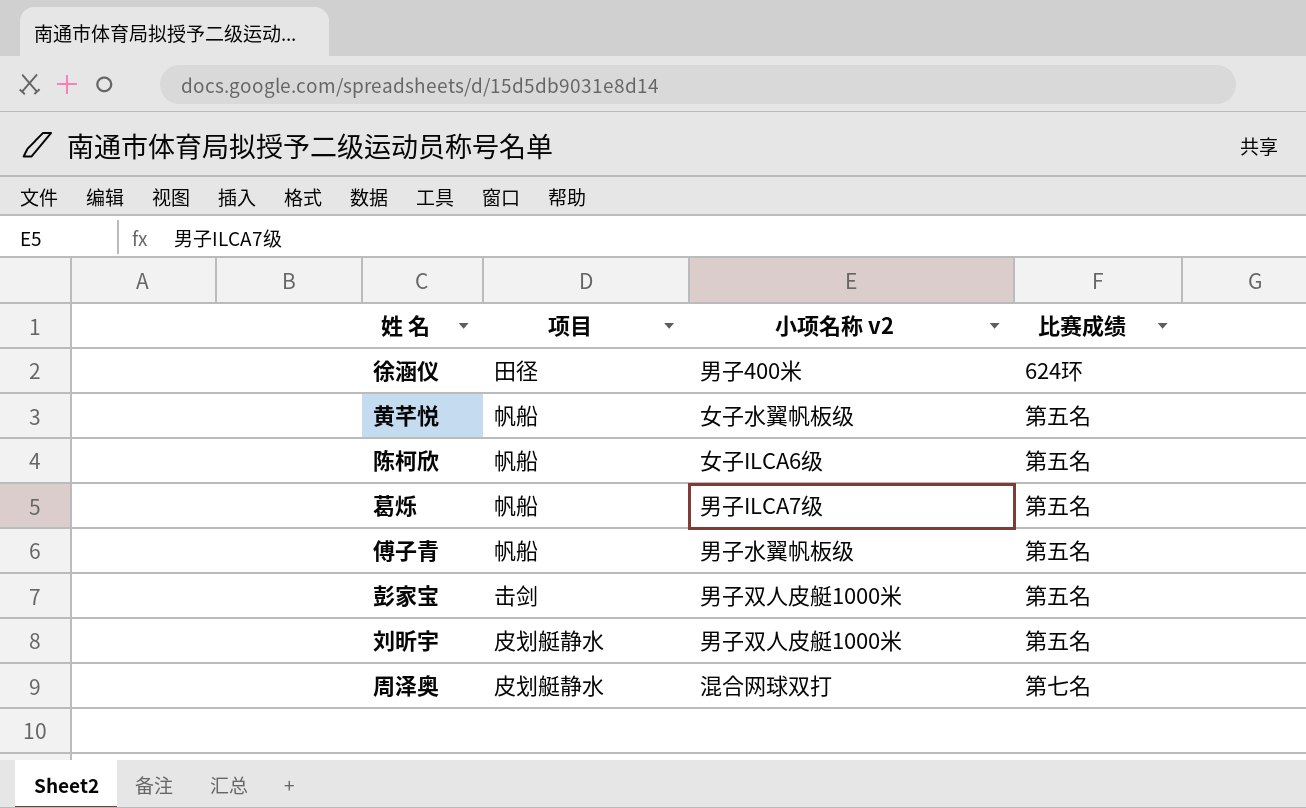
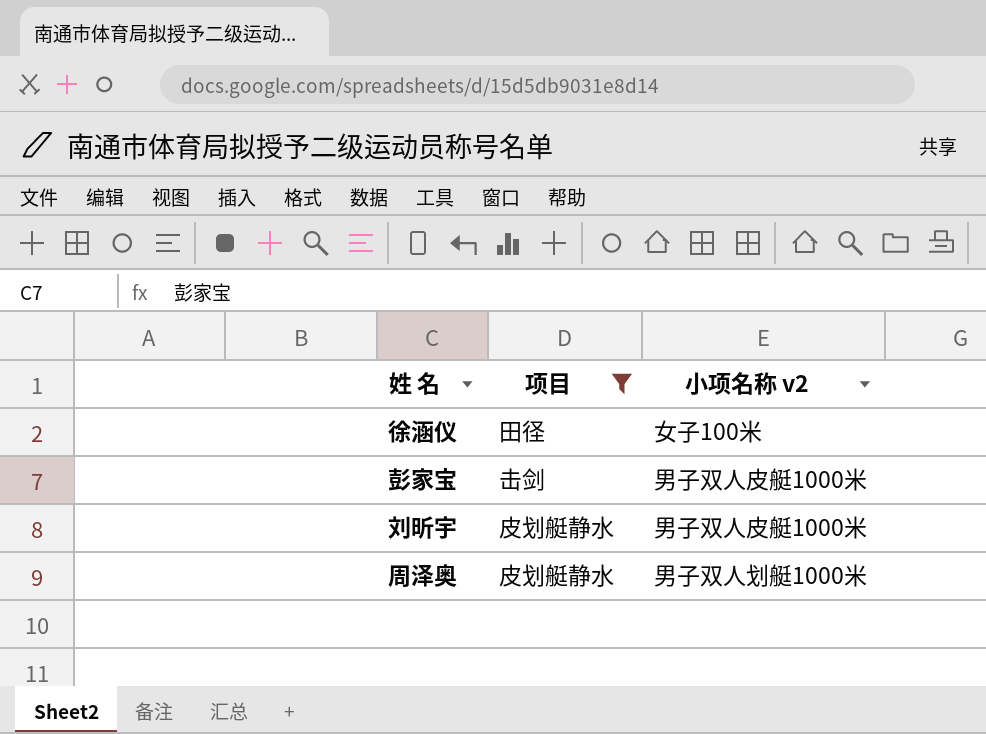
filter: none -> 项目 != 帆船
column 比赛成绩 | position: 4 -> none
徐涵仪 | 小项名称 v2: 男子400米 -> 女子100米
周泽奥 | 小项名称 v2: 混合网球双打 -> 男子双人划艇1000米

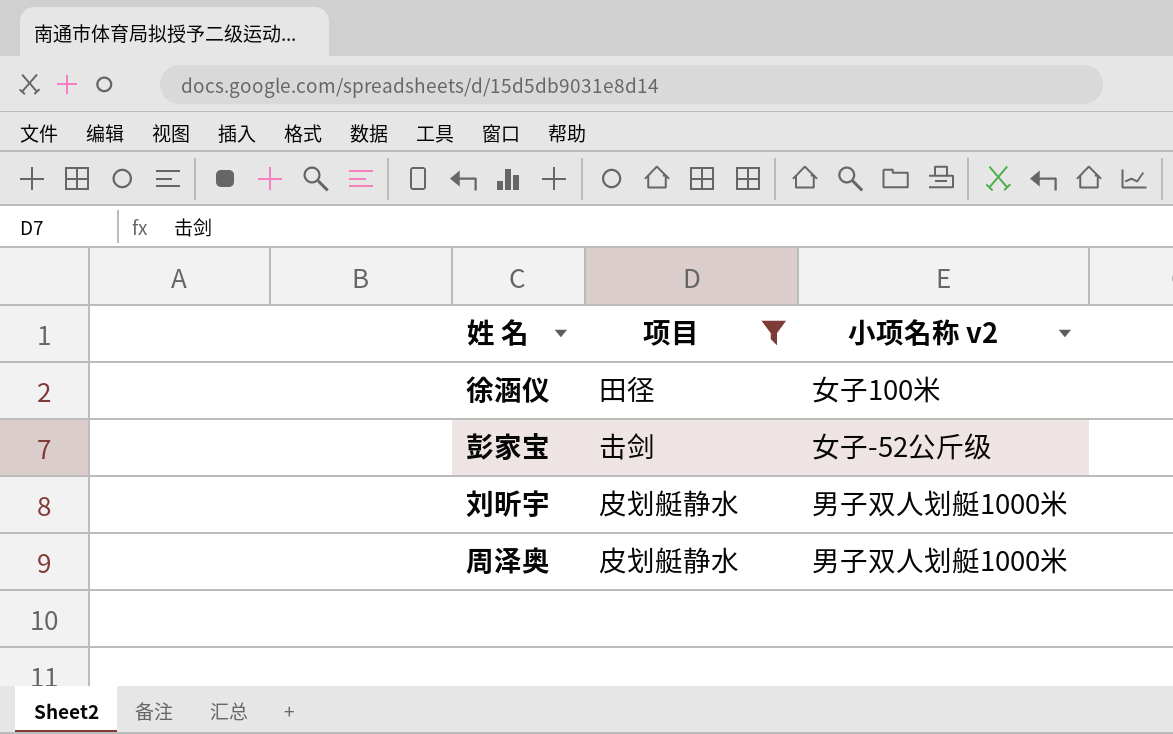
彭家宝 | 小项名称 v2: 男子双人皮艇1000米 -> 女子-52公斤级
刘昕宇 | 小项名称 v2: 男子双人皮艇1000米 -> 男子双人划艇1000米

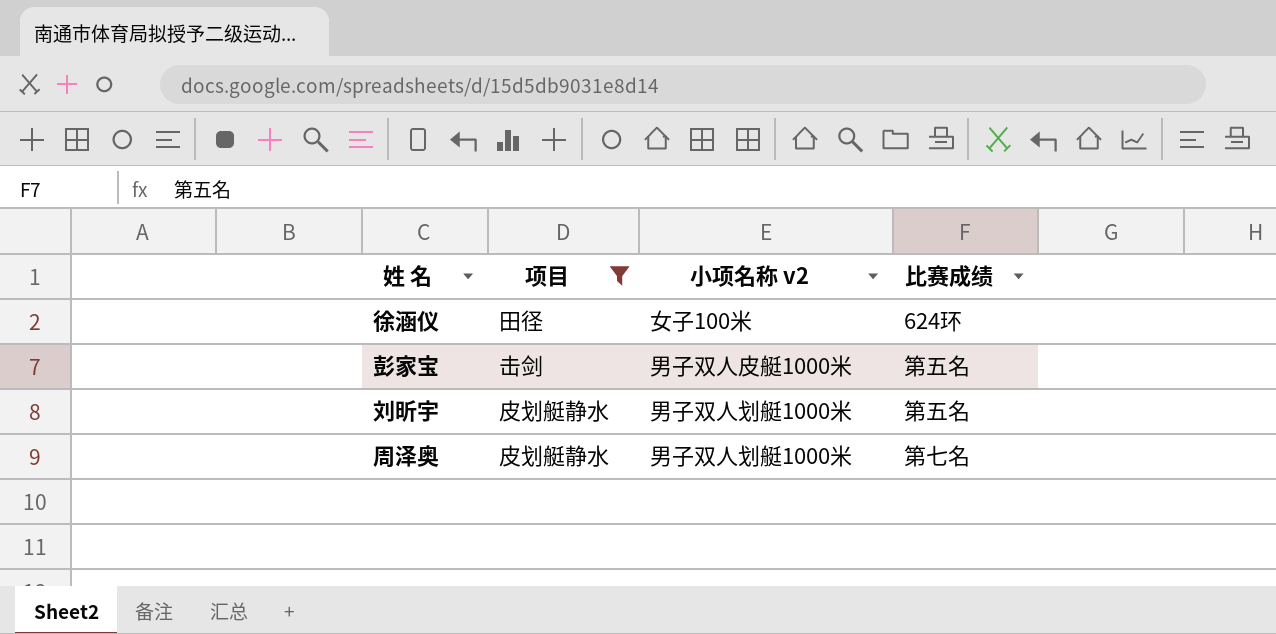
column 比赛成绩 | position: none -> 4
彭家宝 | 小项名称 v2: 女子-52公斤级 -> 男子双人皮艇1000米

